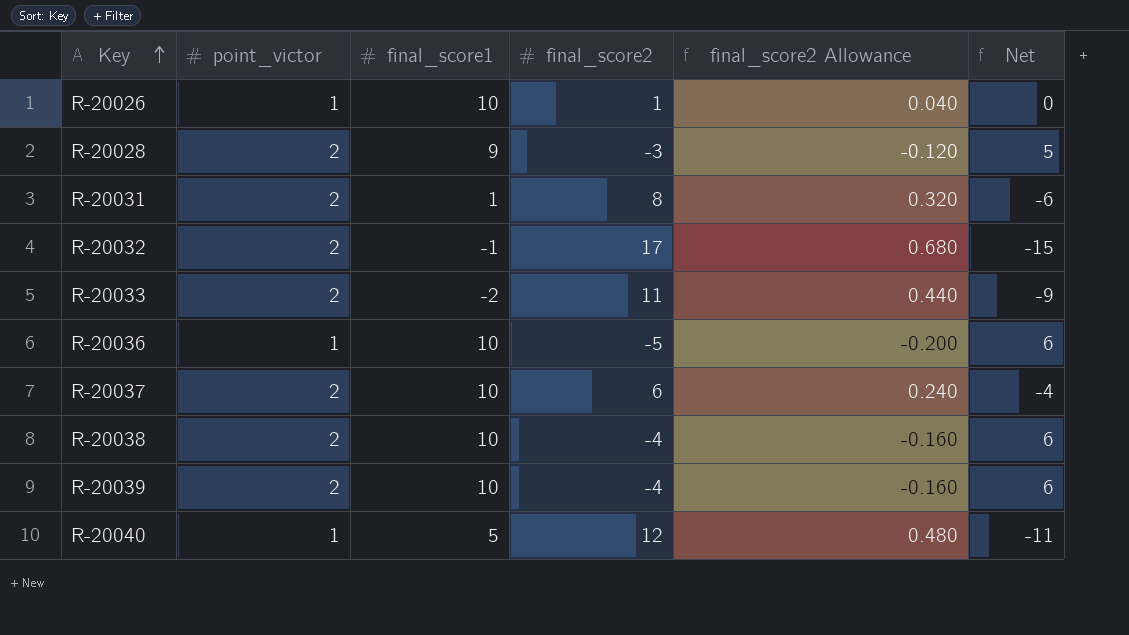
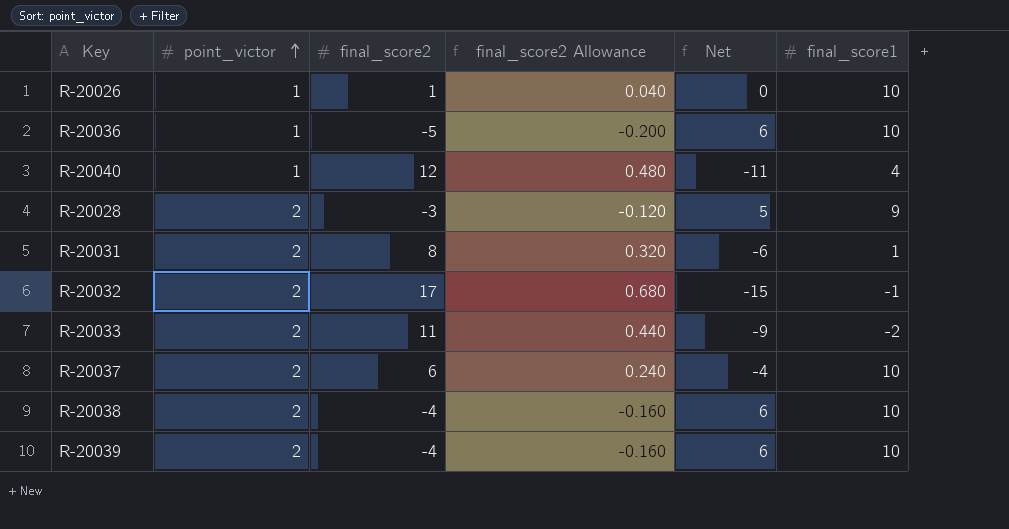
row order: Key ascending -> point_victor ascending
column final_score1 | position: 3 -> 6
R-20040 | final_score1: 5 -> 4

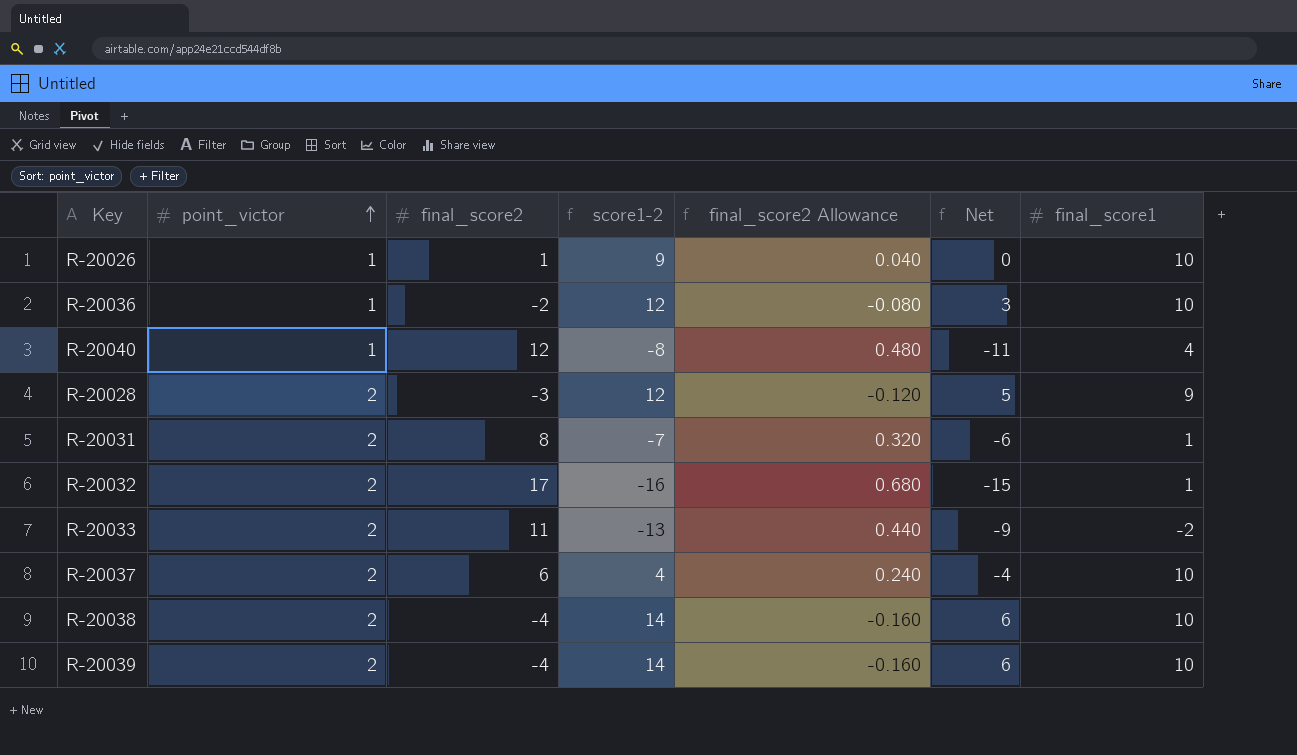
column score1-2 | formula: none -> [final_score1] - [final_score2]
R-20036 | final_score2: -5 -> -2
R-20036 | final_score2 Allowance: -0.200 -> -0.080
R-20036 | Net: 6 -> 3
R-20032 | final_score1: -1 -> 1

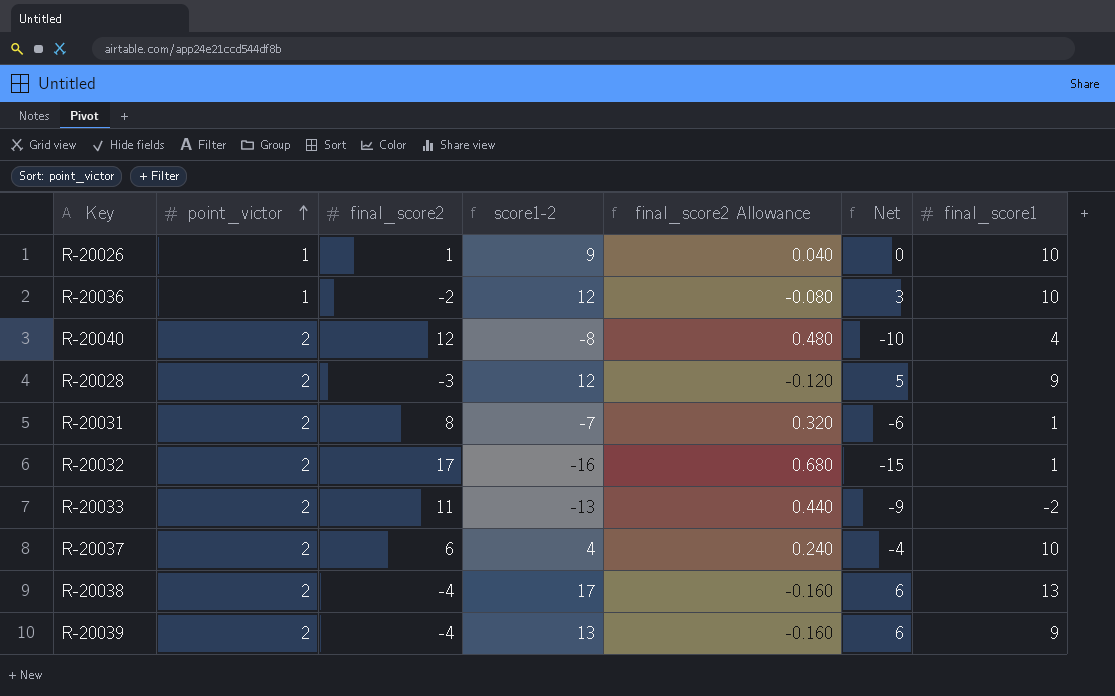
R-20040 | point_victor: 1 -> 2
R-20040 | Net: -11 -> -10
R-20038 | score1-2: 14 -> 17
R-20038 | final_score1: 10 -> 13
R-20039 | score1-2: 14 -> 13
R-20039 | final_score1: 10 -> 9

